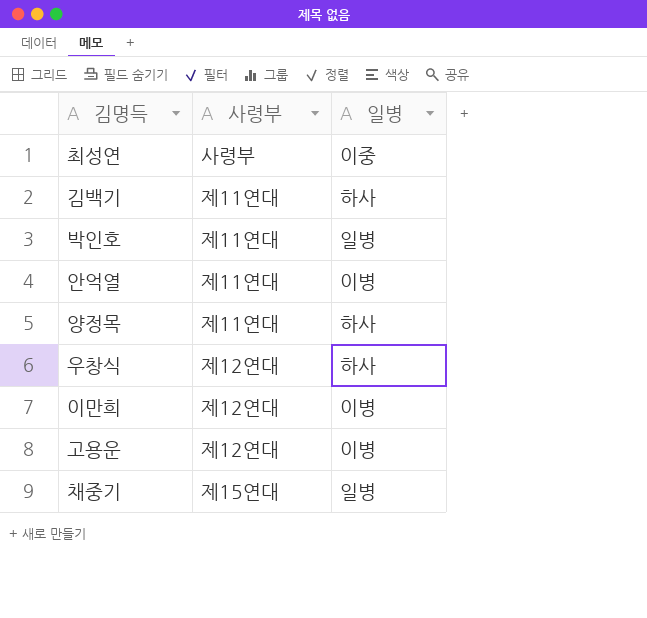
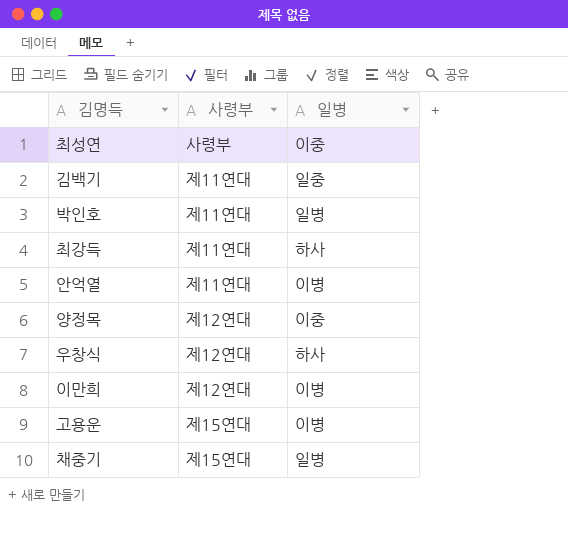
김백기 | 일병: 하사 -> 일중
row 최강득: none -> 제11연대 | 하사
양정목 | 사령부: 제11연대 -> 제12연대
양정목 | 일병: 하사 -> 이중
고용운 | 사령부: 제12연대 -> 제15연대

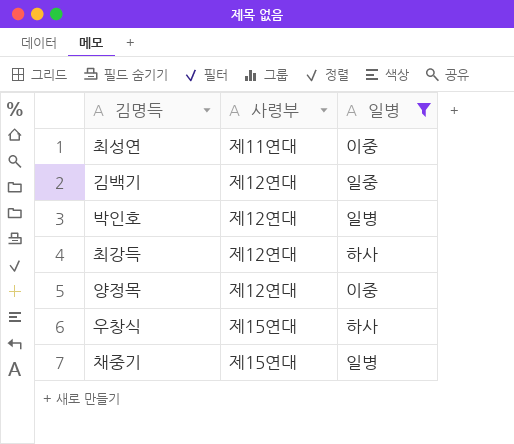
filter: none -> 일병 != 이병
최성연 | 사령부: 사령부 -> 제11연대
김백기 | 사령부: 제11연대 -> 제12연대
박인호 | 사령부: 제11연대 -> 제12연대
최강득 | 사령부: 제11연대 -> 제12연대
우창식 | 사령부: 제12연대 -> 제15연대

